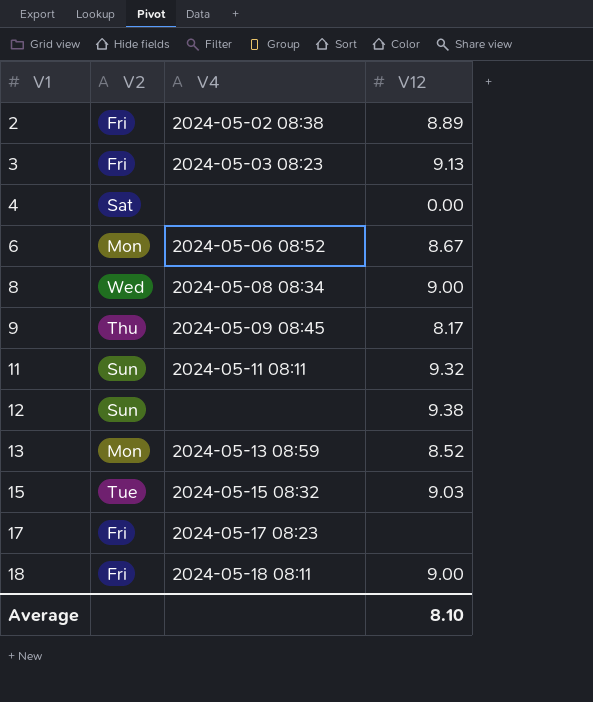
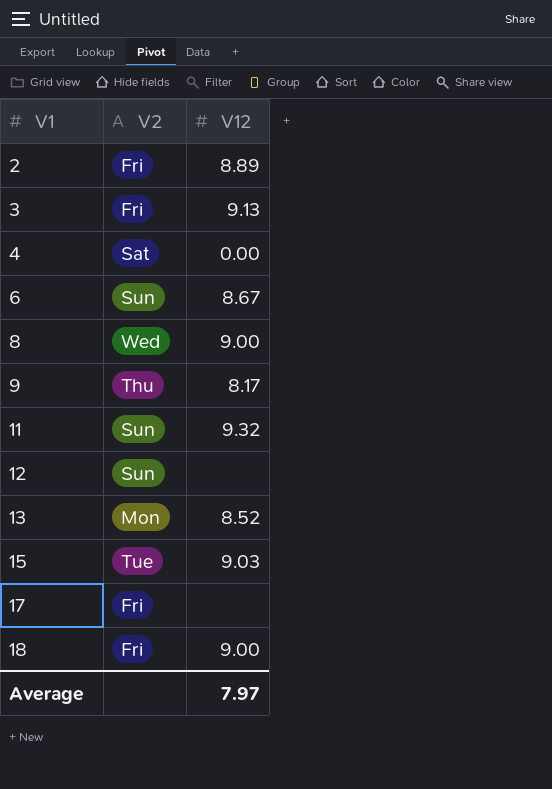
column V4 | position: 3 -> none
6 | V2: Mon -> Sun
12 | V12: 9.38 -> none
Average | V12: 8.10 -> 7.97

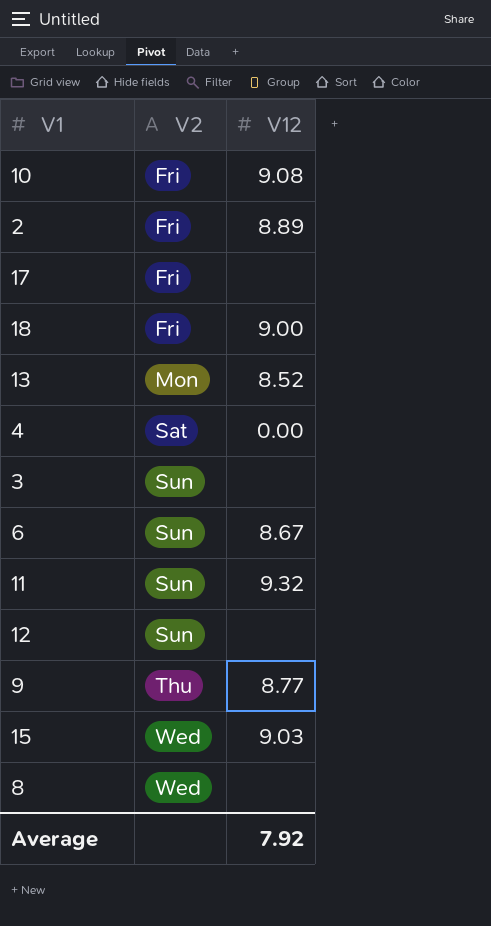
row order: V1 ascending -> V2 ascending
row 10: none -> Fri | 9.08
3 | V2: Fri -> Sun
3 | V12: 9.13 -> none
9 | V12: 8.17 -> 8.77
15 | V2: Tue -> Wed
8 | V12: 9.00 -> none
Average | V12: 7.97 -> 7.92

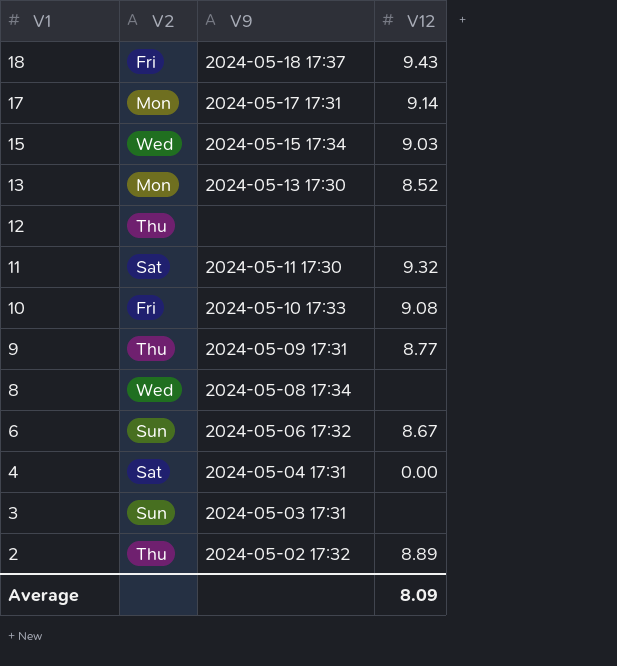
row order: V2 ascending -> V1 descending
column V9 | position: none -> 3
18 | V12: 9.00 -> 9.43
17 | V2: Fri -> Mon
17 | V12: none -> 9.14
12 | V2: Sun -> Thu
11 | V2: Sun -> Sat
2 | V2: Fri -> Thu
Average | V12: 7.92 -> 8.09

